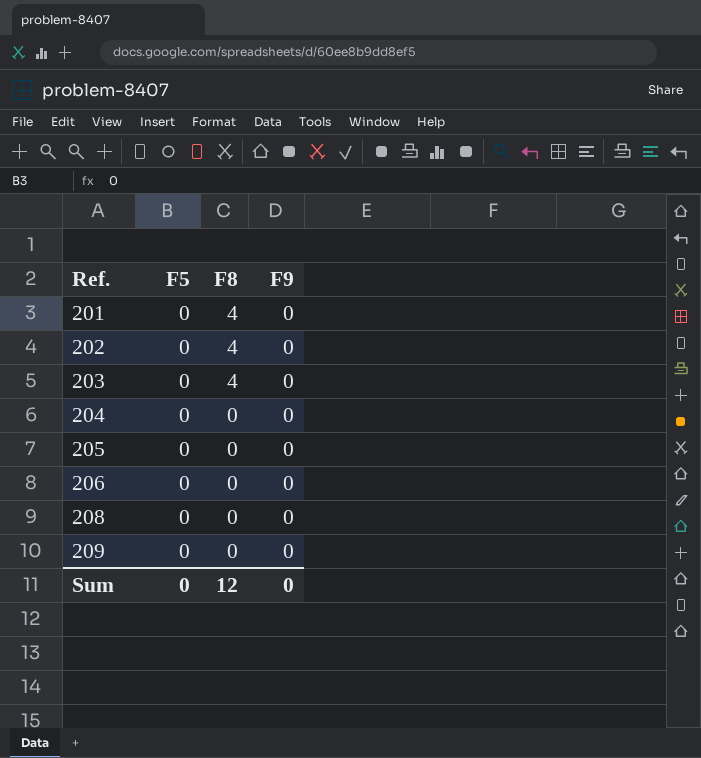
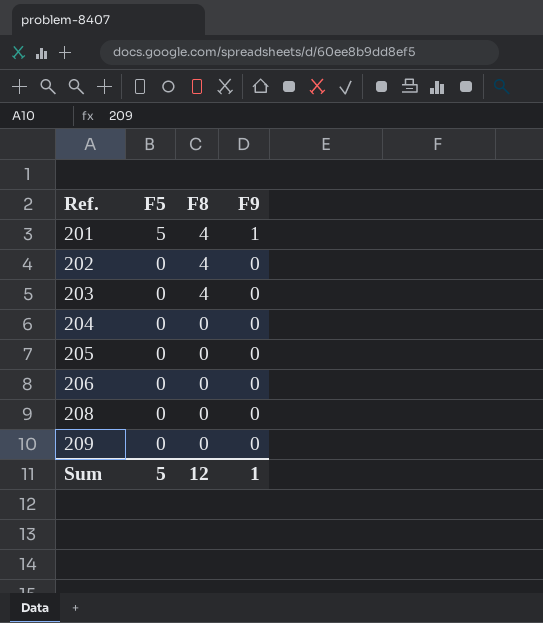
201 | F5: 0 -> 5
201 | F9: 0 -> 1
Sum | F5: 0 -> 5
Sum | F9: 0 -> 1

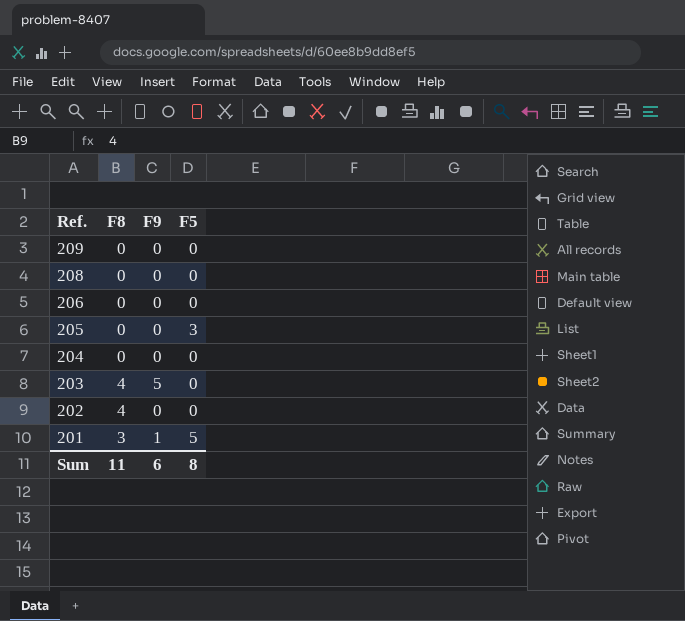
row order: Ref. ascending -> Ref. descending
column F5 | position: 2 -> 4
205 | F5: 0 -> 3
203 | F9: 0 -> 5
201 | F8: 4 -> 3
Sum | F8: 12 -> 11
Sum | F9: 1 -> 6
Sum | F5: 5 -> 8

